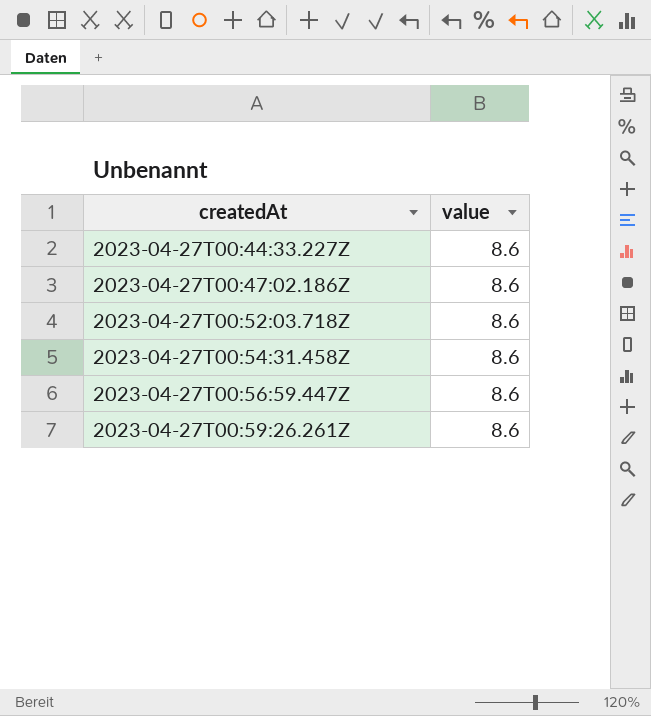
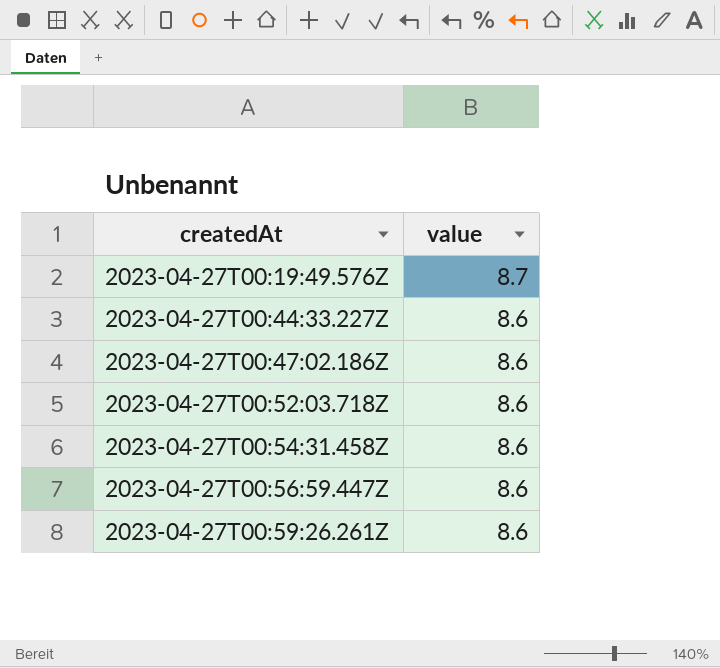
row 2023-04-27T00:19:49.576Z: none -> 8.7

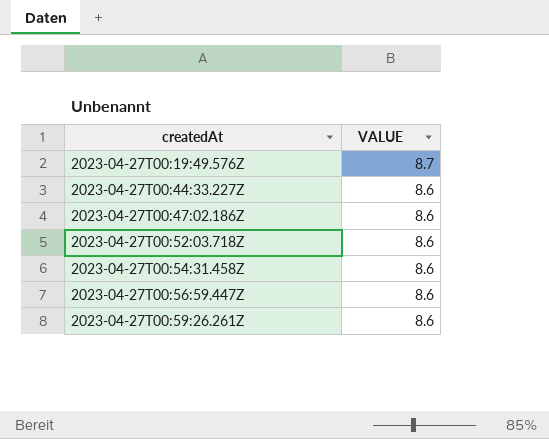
column name: value -> VALUE

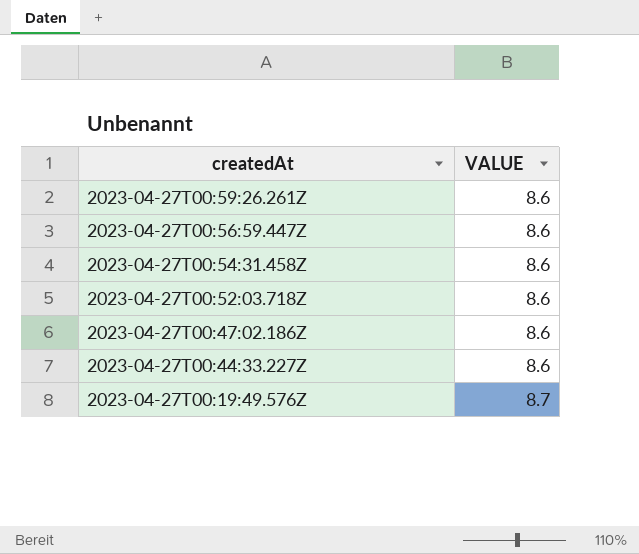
row order: createdAt ascending -> createdAt descending

